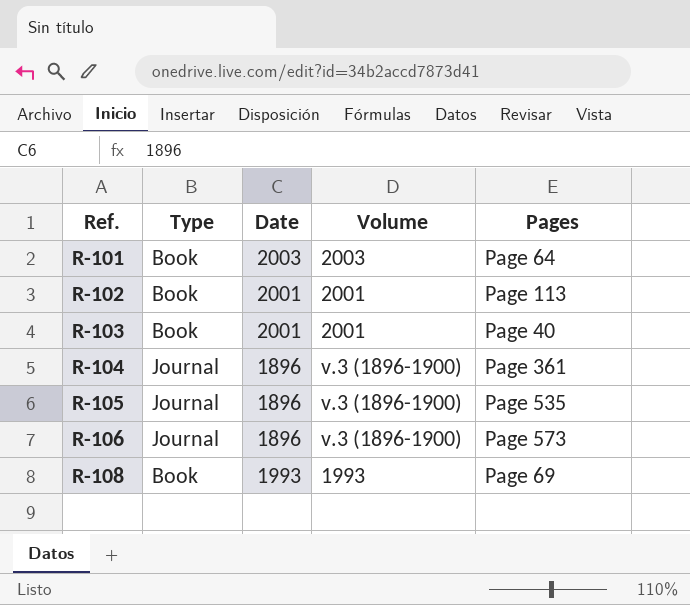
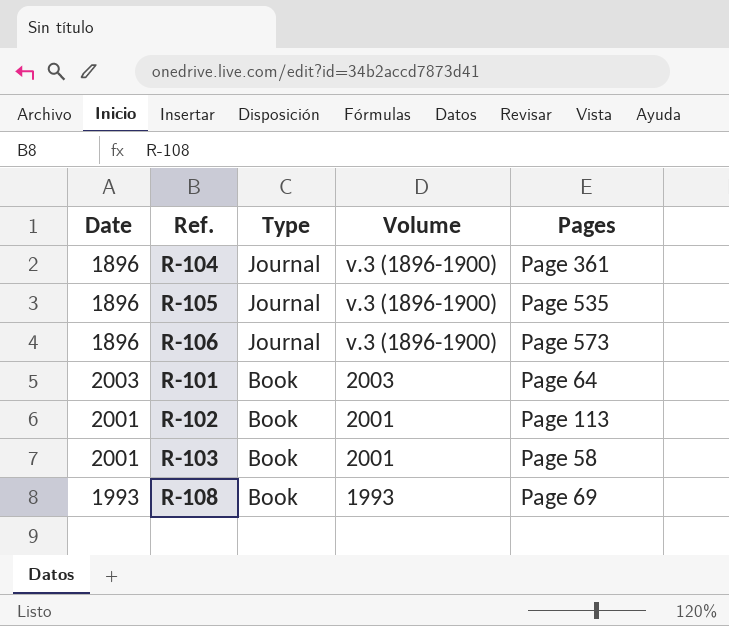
row order: Ref. ascending -> Type descending
column Date | position: 3 -> 1
R-103 | Pages: Page 40 -> Page 58

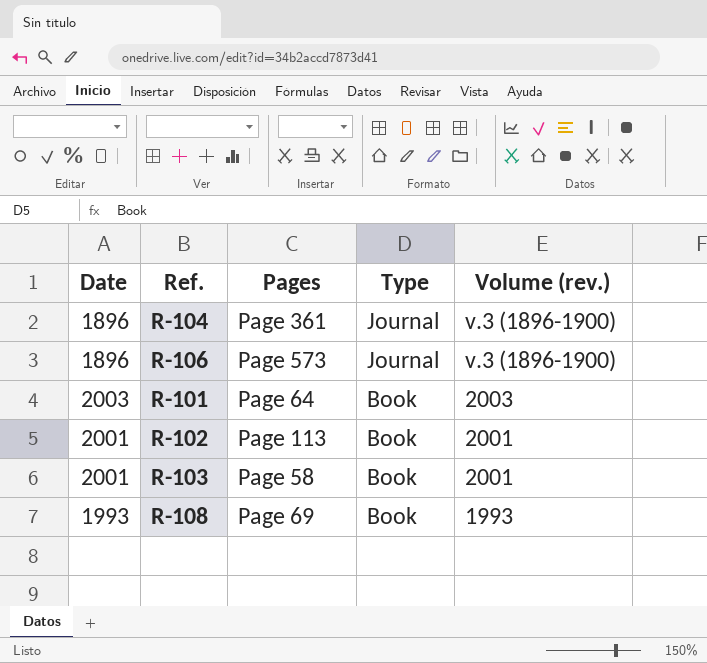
column Pages | position: 5 -> 3
column name: Volume -> Volume (rev.)
row R-105: 1896 | Journal | v.3 (1896-1900) | Page 535 -> none

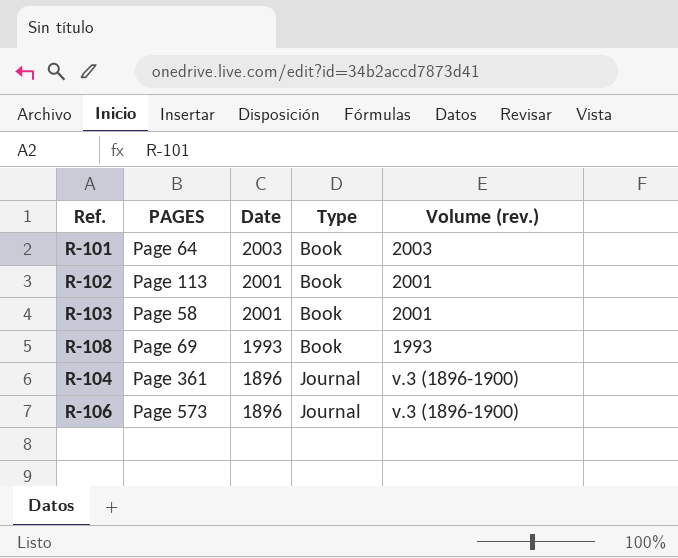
row order: Type descending -> Date descending
column name: Pages -> PAGES
column Date | position: 1 -> 3

